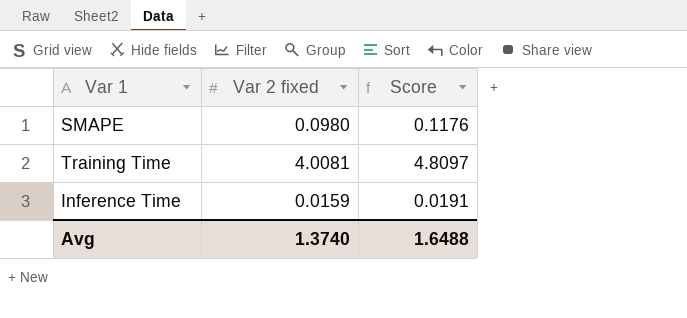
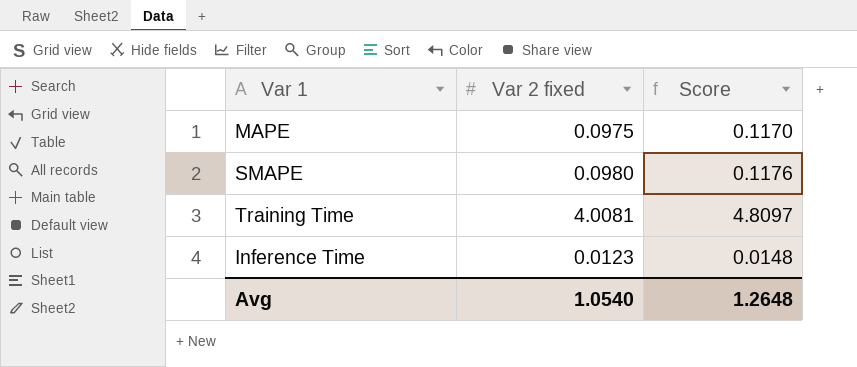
row MAPE: none -> 0.0975 | 0.1170
Inference Time | Var 2 fixed: 0.0159 -> 0.0123
Inference Time | Score: 0.0191 -> 0.0148
Avg | Var 2 fixed: 1.3740 -> 1.0540
Avg | Score: 1.6488 -> 1.2648

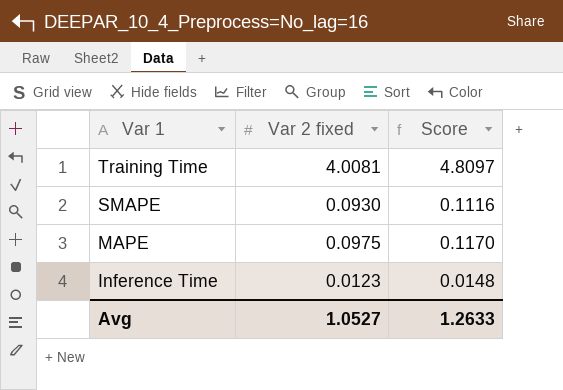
row order: none -> Var 1 descending
SMAPE | Var 2 fixed: 0.0980 -> 0.0930
SMAPE | Score: 0.1176 -> 0.1116
Avg | Var 2 fixed: 1.0540 -> 1.0527
Avg | Score: 1.2648 -> 1.2633

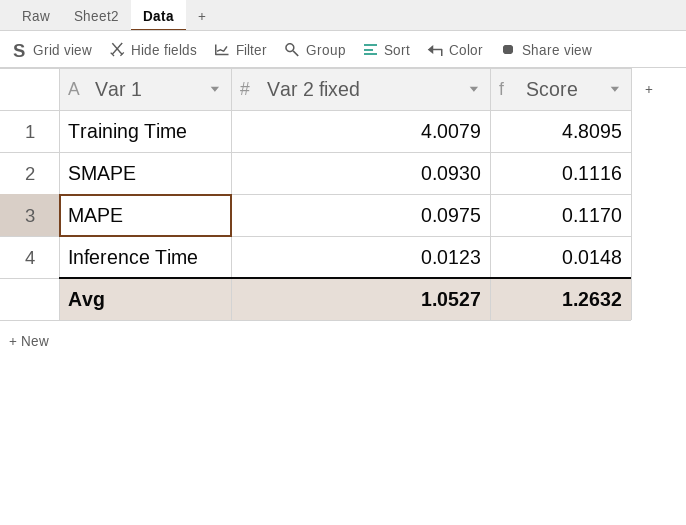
Training Time | Var 2 fixed: 4.0081 -> 4.0079
Training Time | Score: 4.8097 -> 4.8095
Avg | Score: 1.2633 -> 1.2632

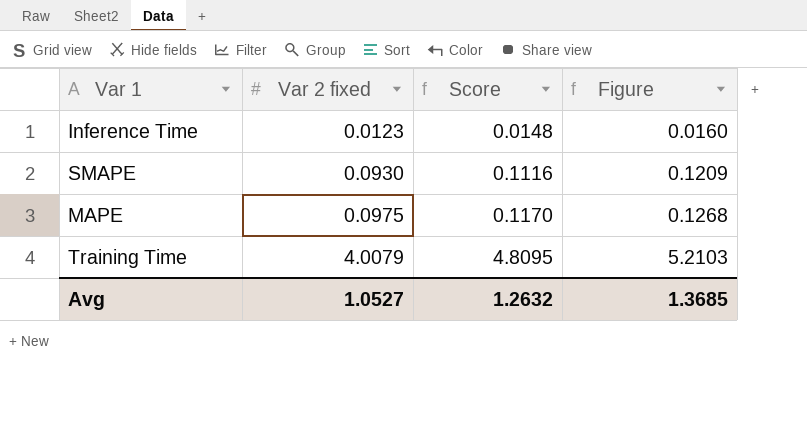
row order: Var 1 descending -> Var 2 fixed ascending
column Figure | formula: none -> [Var 2 fixed] * 1.3

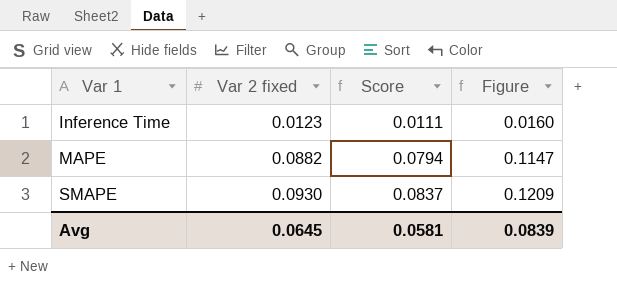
row order: Var 2 fixed ascending -> Var 1 ascending
column Score | formula: [Var 2 fixed] * 1.2 -> [Var 2 fixed] * 0.9
row Training Time: 4.0079 | 4.8095 | 5.2103 -> none
MAPE | Var 2 fixed: 0.0975 -> 0.0882
MAPE | Figure: 0.1268 -> 0.1147
Avg | Var 2 fixed: 1.0527 -> 0.0645
Avg | Score: 1.2632 -> 0.0581
Avg | Figure: 1.3685 -> 0.0839

